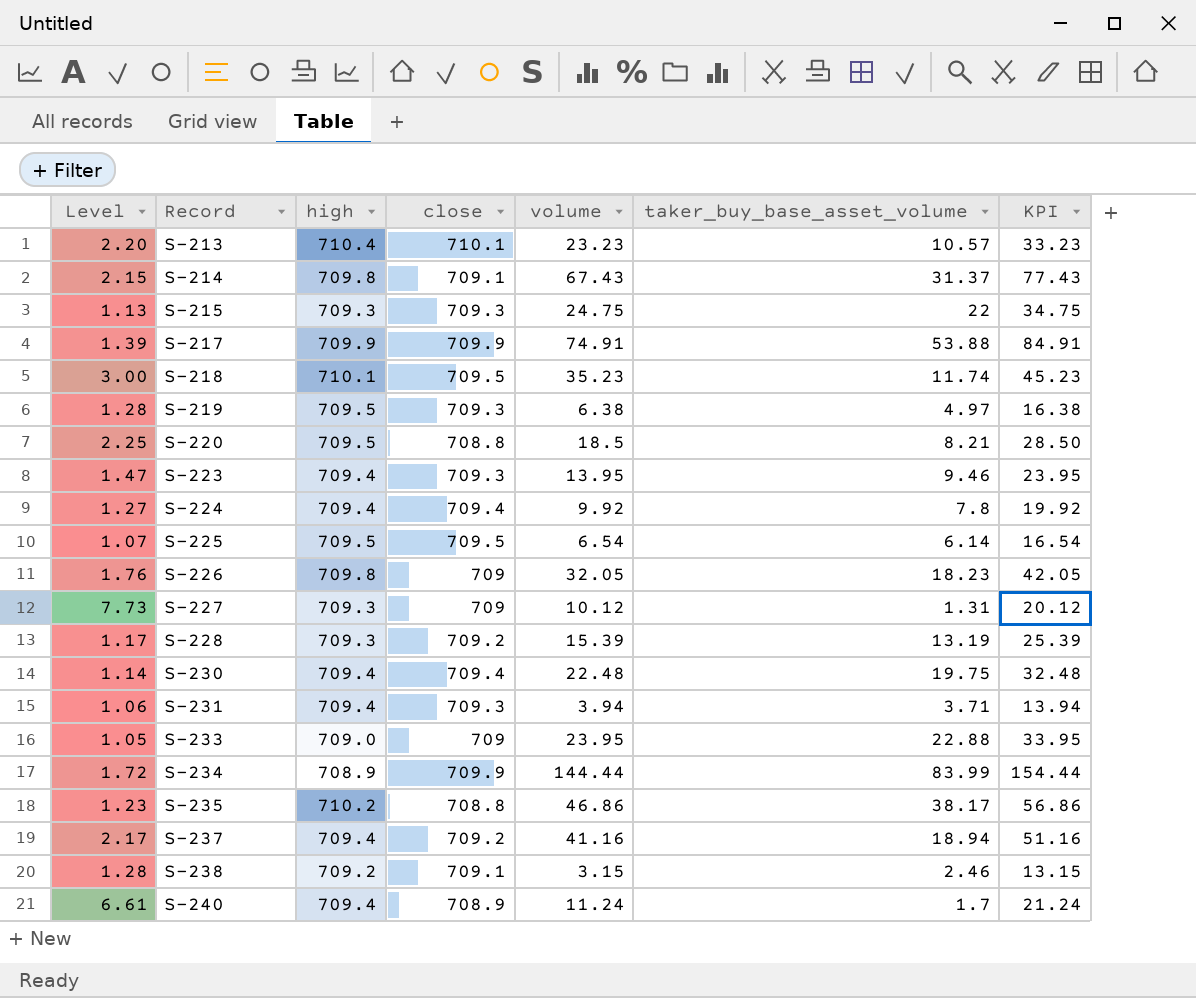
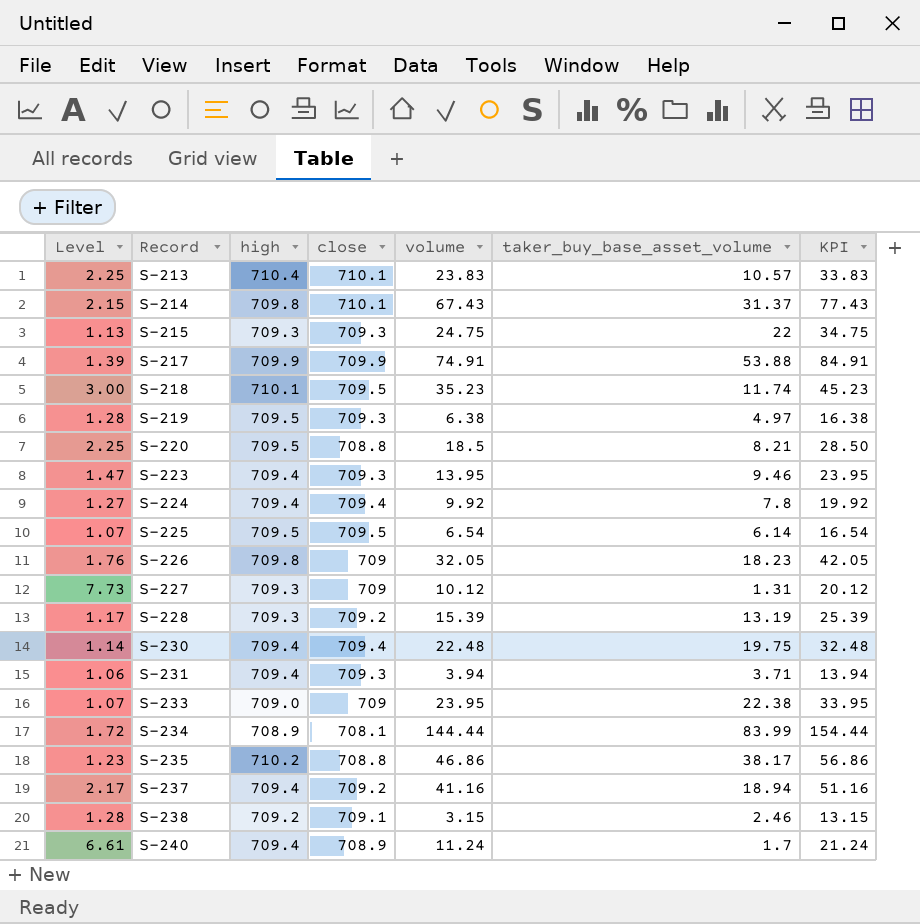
S-213 | Level: 2.20 -> 2.25
S-213 | volume: 23.23 -> 23.83
S-213 | KPI: 33.23 -> 33.83
S-214 | close: 709.1 -> 710.1
S-233 | Level: 1.05 -> 1.07
S-233 | taker_buy_base_asset_volume: 22.88 -> 22.38
S-234 | close: 709.9 -> 708.1

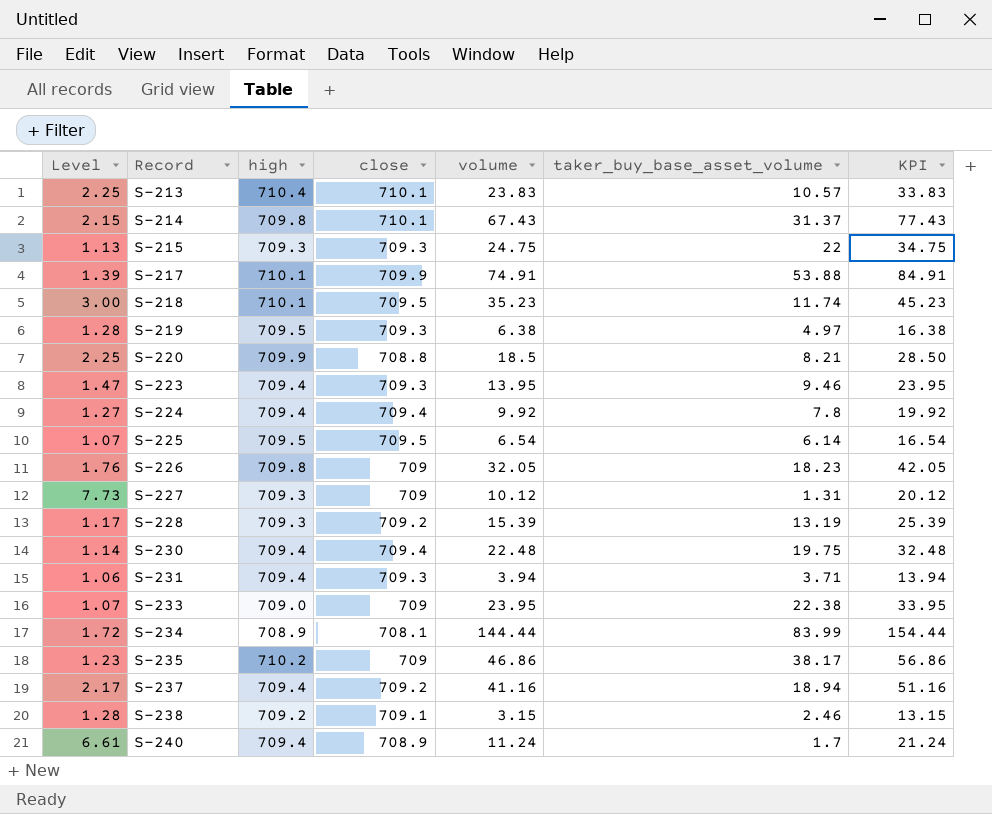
S-217 | high: 709.9 -> 710.1
S-220 | high: 709.5 -> 709.9
S-235 | close: 708.8 -> 709

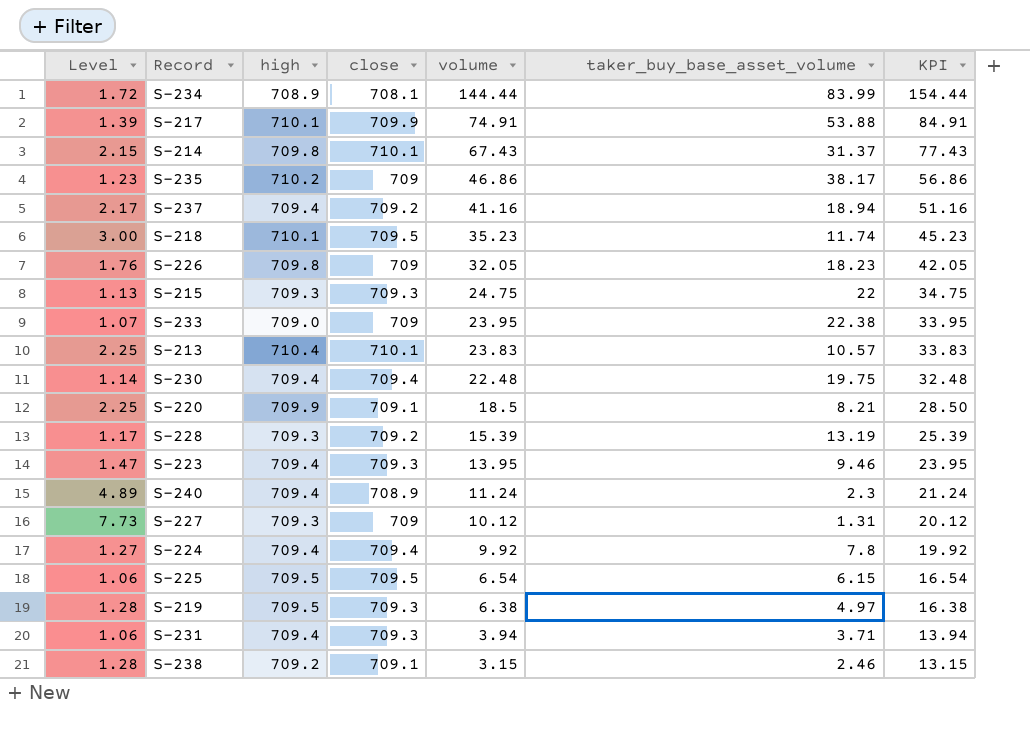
row order: Record ascending -> volume descending
S-220 | close: 708.8 -> 709.1
S-240 | Level: 6.61 -> 4.89
S-240 | taker_buy_base_asset_volume: 1.7 -> 2.3
S-225 | Level: 1.07 -> 1.06
S-225 | taker_buy_base_asset_volume: 6.14 -> 6.15

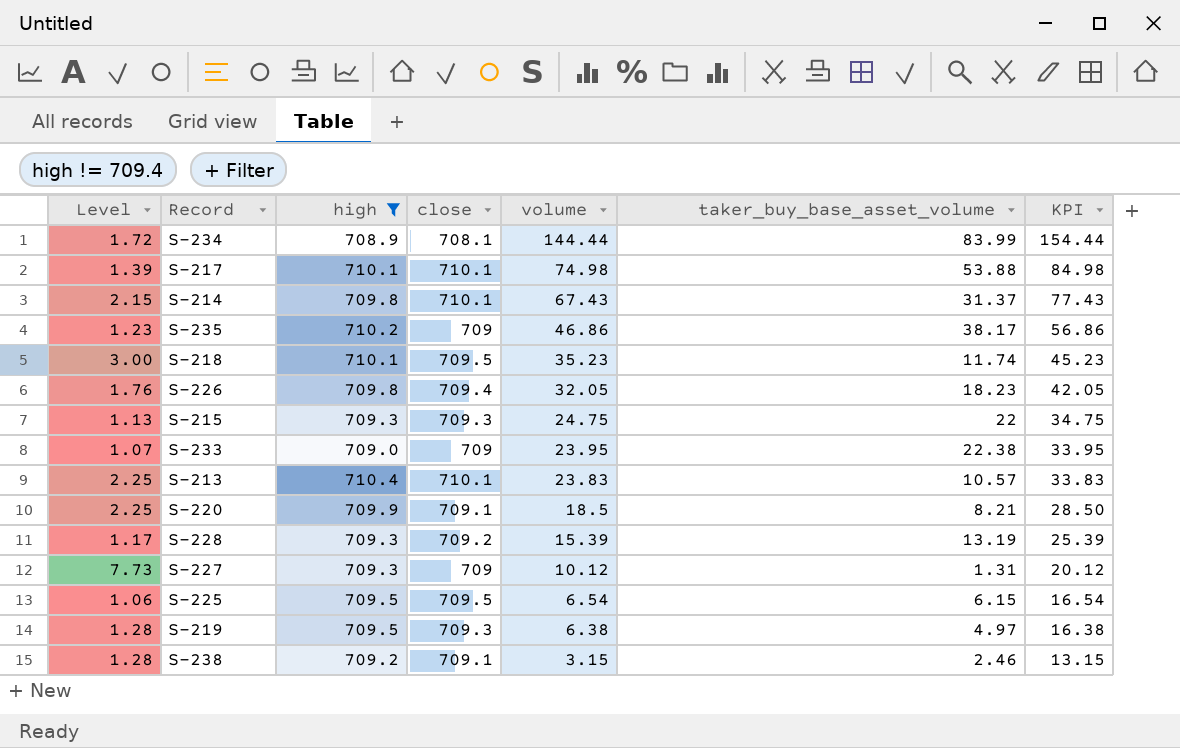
filter: none -> high != 709.4
S-217 | close: 709.9 -> 710.1
S-217 | volume: 74.91 -> 74.98
S-217 | KPI: 84.91 -> 84.98
S-226 | close: 709 -> 709.4

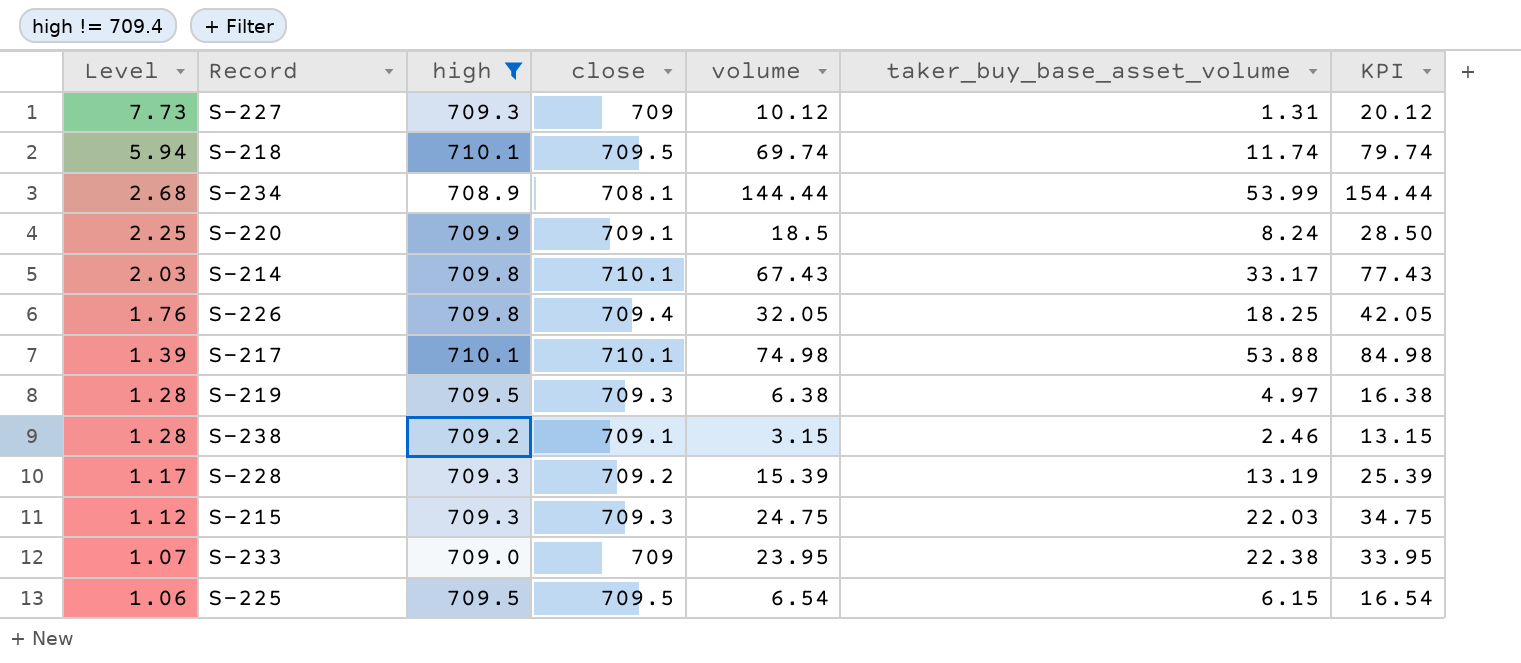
row order: volume descending -> Level descending
row S-235: 1.23 | 710.2 | 709 | 46.86 | 38.17 | 56.86 -> none
row S-213: 2.25 | 710.4 | 710.1 | 23.83 | 10.57 | 33.83 -> none
S-218 | Level: 3.00 -> 5.94
S-218 | volume: 35.23 -> 69.74
S-218 | KPI: 45.23 -> 79.74
S-234 | Level: 1.72 -> 2.68
S-234 | taker_buy_base_asset_volume: 83.99 -> 53.99
S-220 | taker_buy_base_asset_volume: 8.21 -> 8.24
S-214 | Level: 2.15 -> 2.03
S-214 | taker_buy_base_asset_volume: 31.37 -> 33.17
S-226 | taker_buy_base_asset_volume: 18.23 -> 18.25
S-215 | Level: 1.13 -> 1.12
S-215 | taker_buy_base_asset_volume: 22 -> 22.03

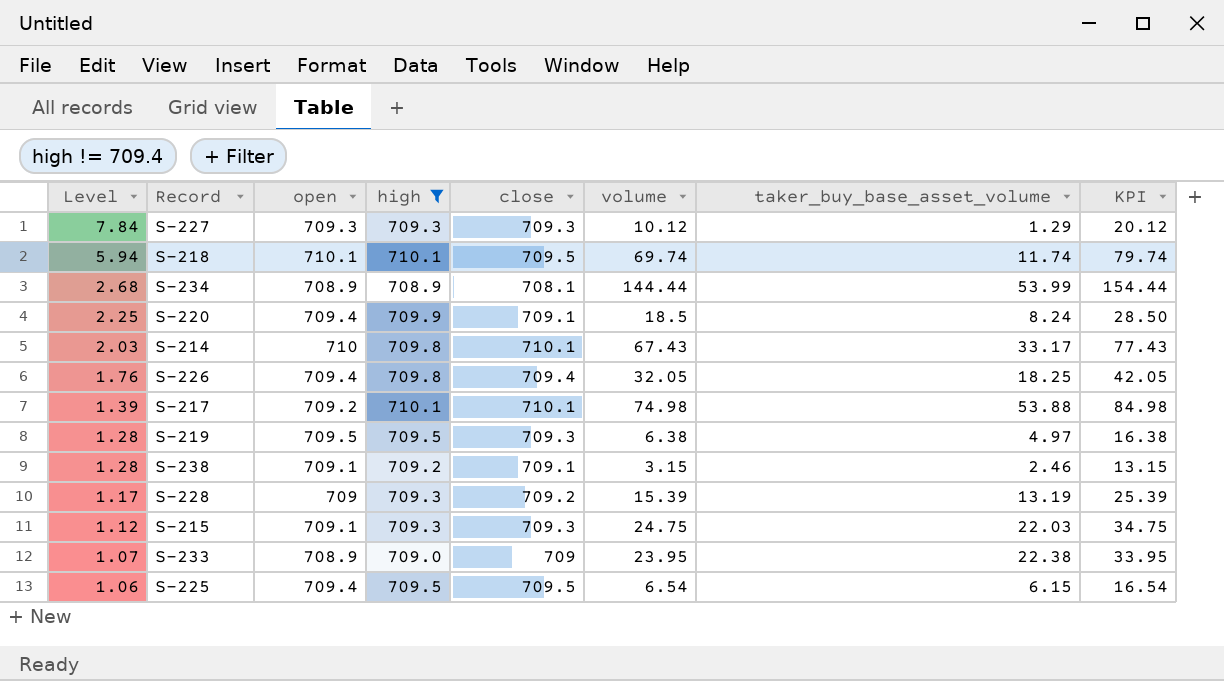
column open | position: none -> 3
S-227 | Level: 7.73 -> 7.84
S-227 | close: 709 -> 709.3
S-227 | taker_buy_base_asset_volume: 1.31 -> 1.29

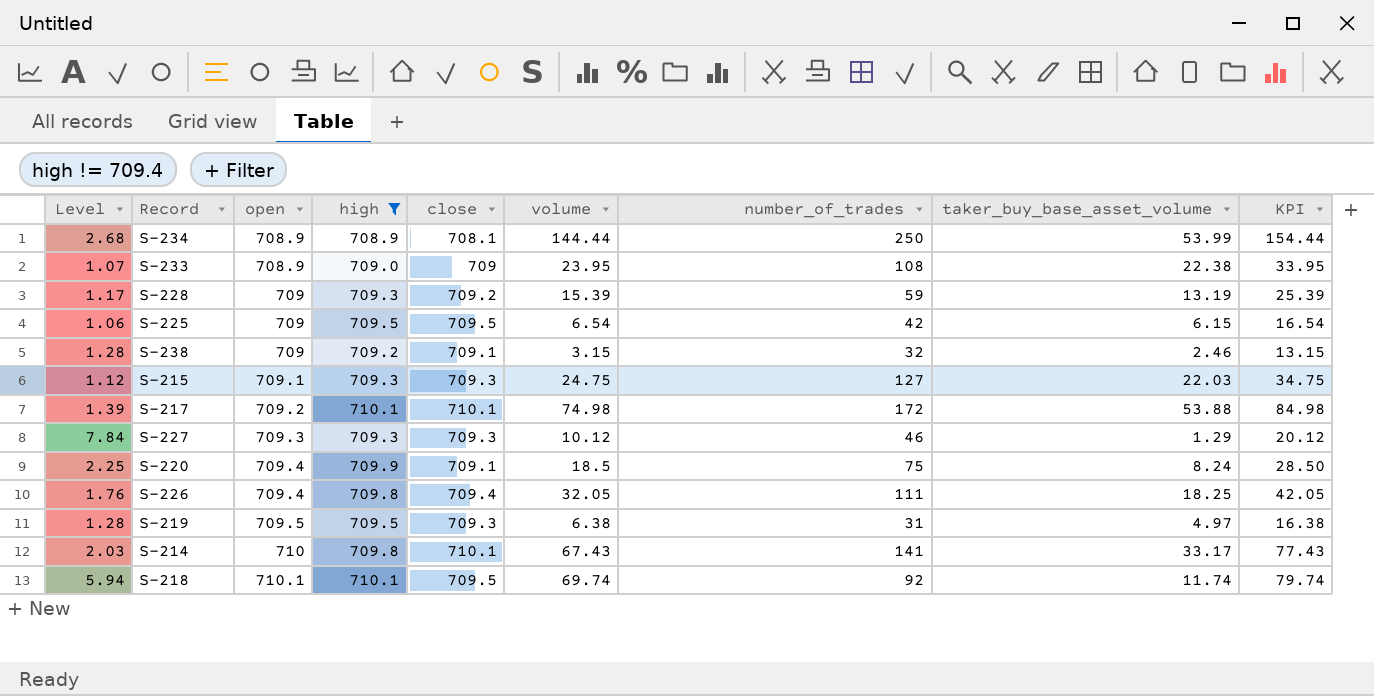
row order: Level descending -> open ascending
column number_of_trades | position: none -> 7
S-225 | open: 709.4 -> 709
S-238 | open: 709.1 -> 709

